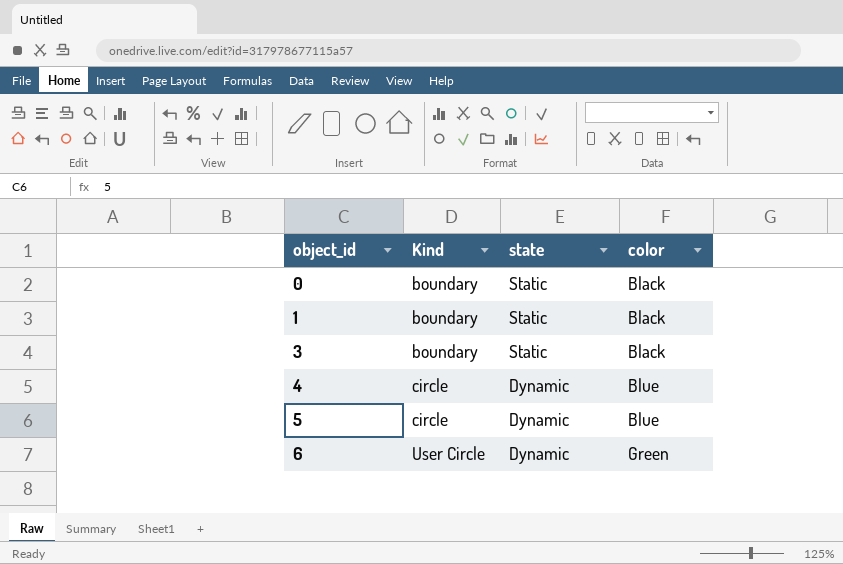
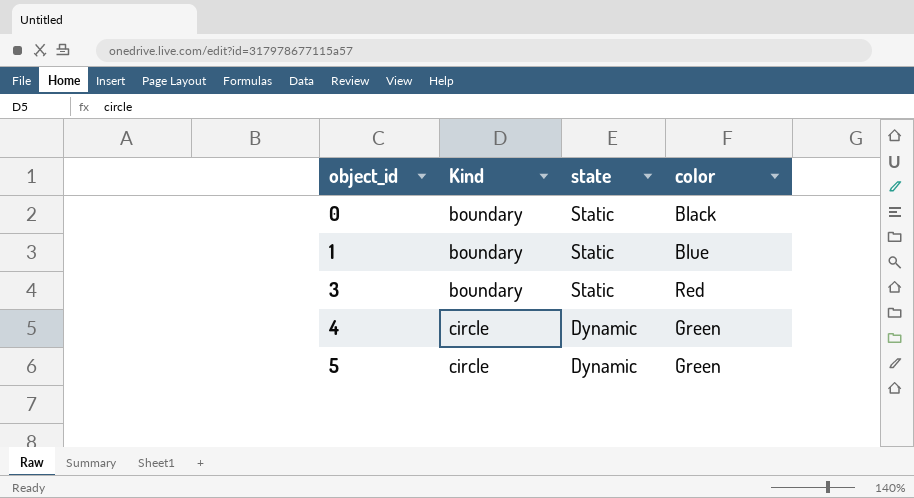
row 6: User Circle | Dynamic | Green -> none
1 | color: Black -> Blue
3 | color: Black -> Red
4 | color: Blue -> Green
5 | color: Blue -> Green

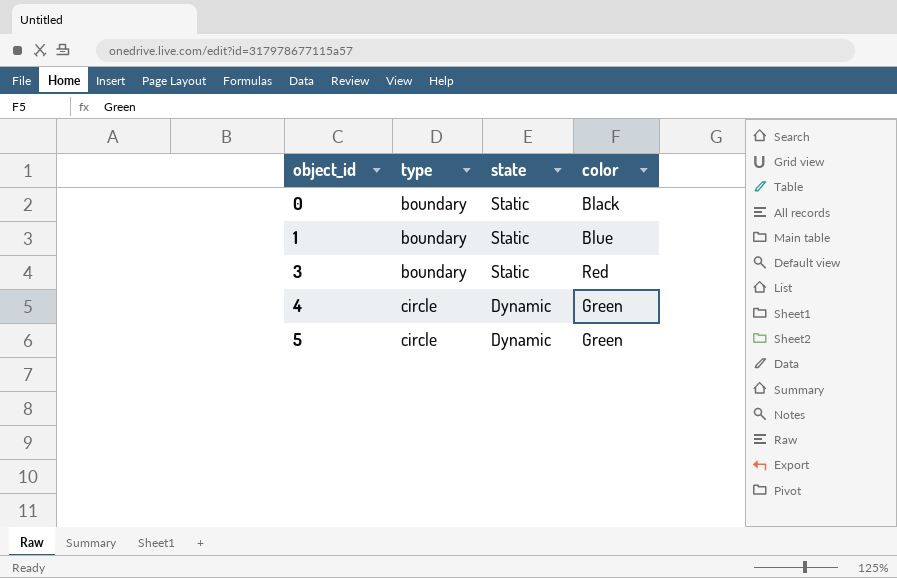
column name: Kind -> type

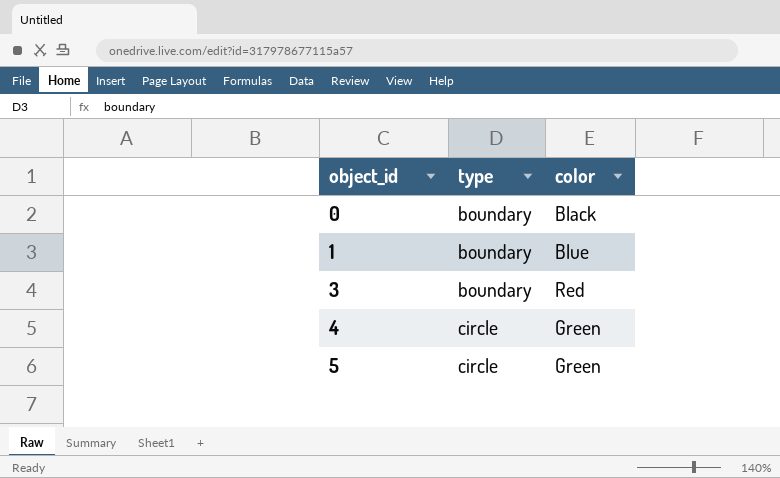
column state | position: 3 -> none

